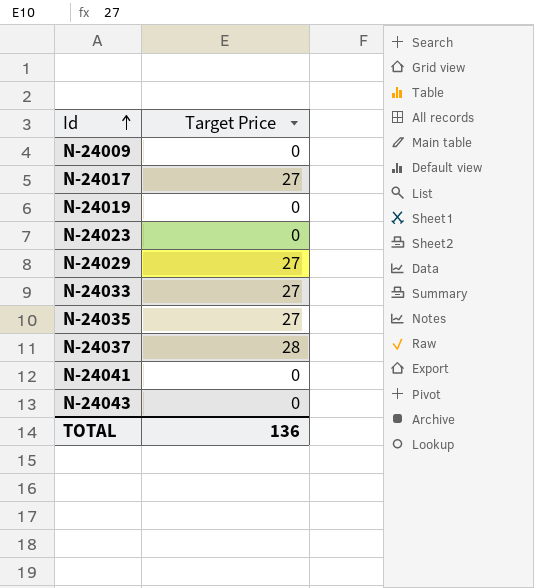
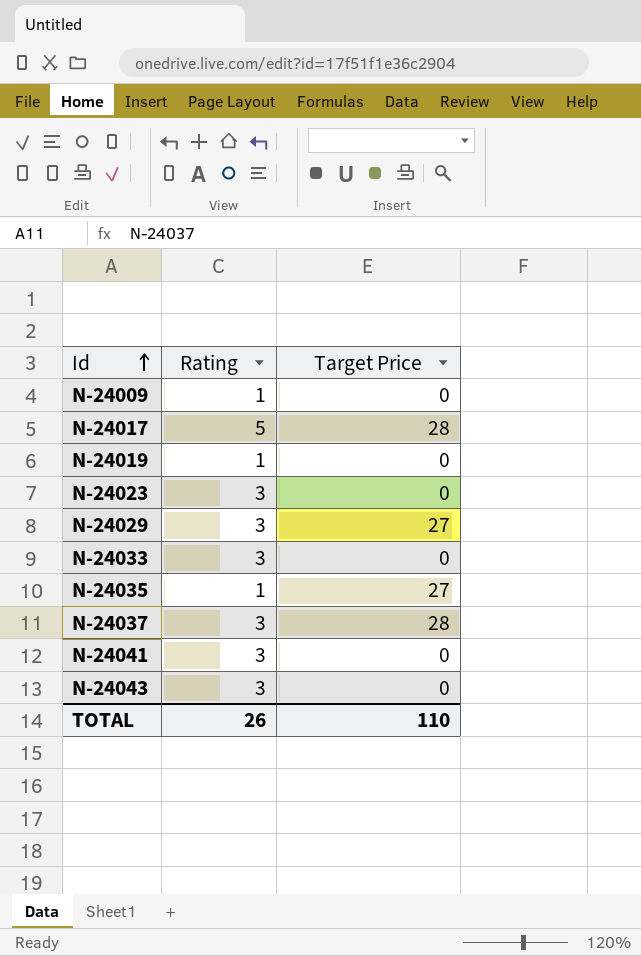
column Rating | position: none -> 2
N-24017 | Target Price: 27 -> 28
N-24033 | Target Price: 27 -> 0
TOTAL | Target Price: 136 -> 110

